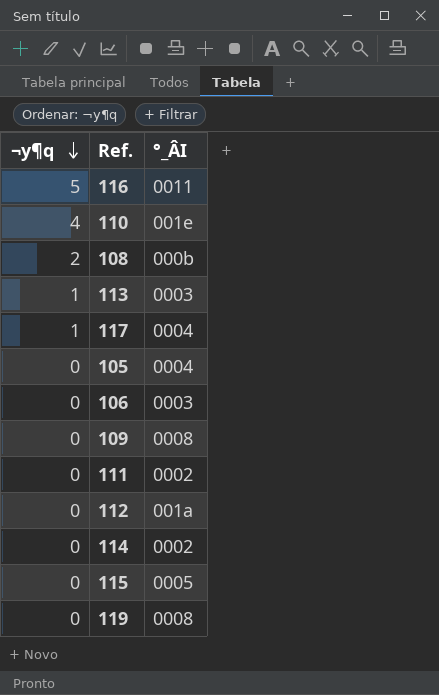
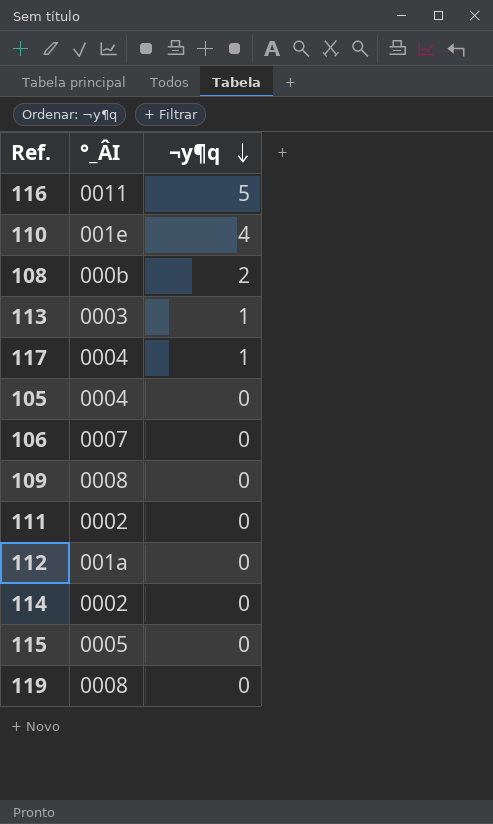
column ¬y¶q | position: 1 -> 3
106 | °_ÂI: 0003 -> 0007

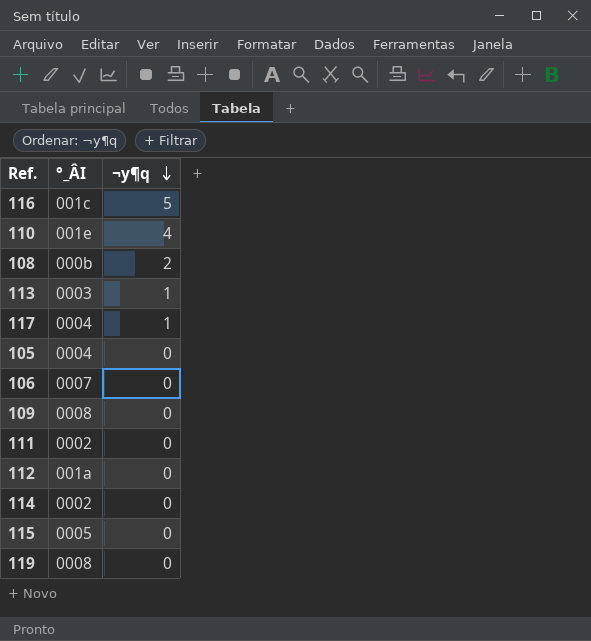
116 | °_ÂI: 0011 -> 001c

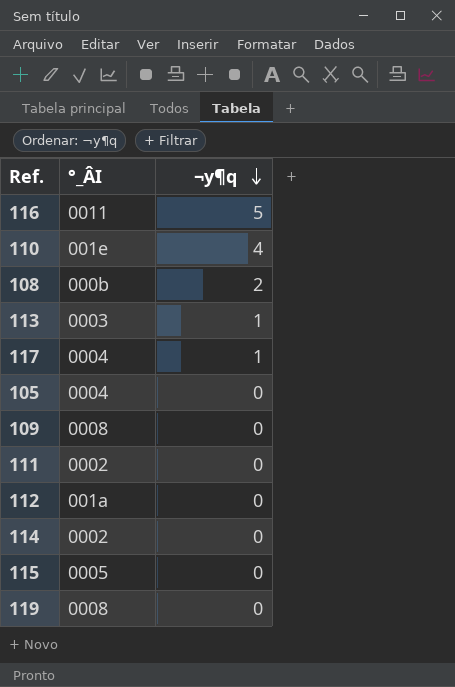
row 106: 0007 | 0 -> none
116 | °_ÂI: 001c -> 0011

